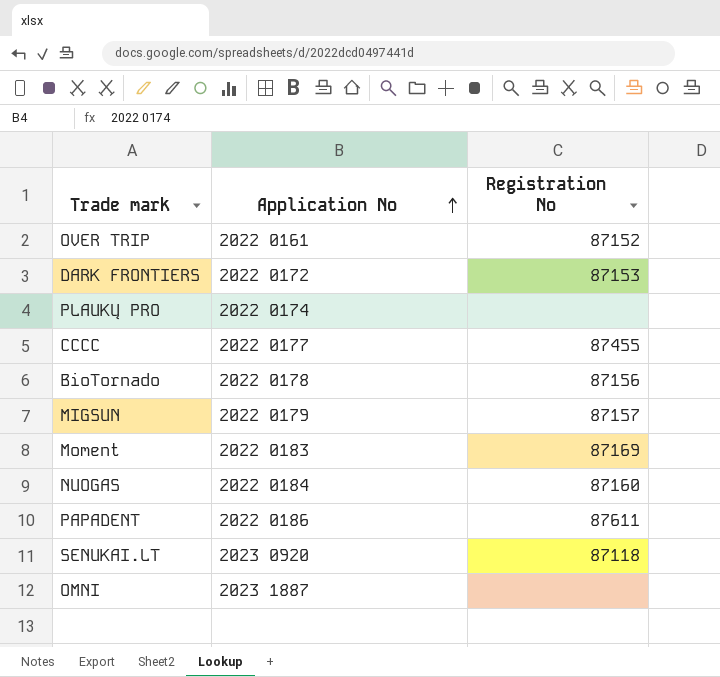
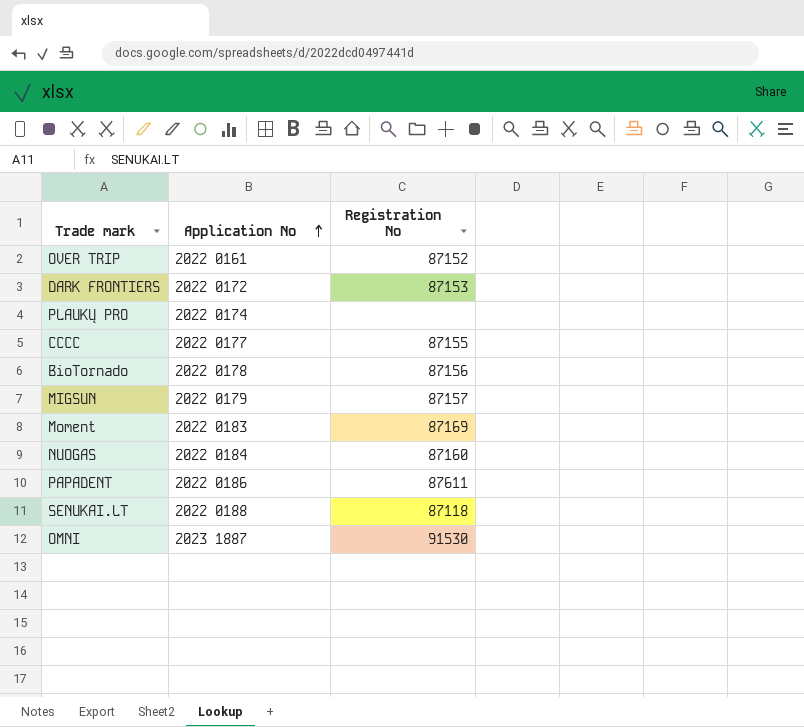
CCCC | Registration No: 87455 -> 87155
SENUKAI.LT | Application No: 2023 0920 -> 2022 0188
OMNI | Registration No: none -> 91530

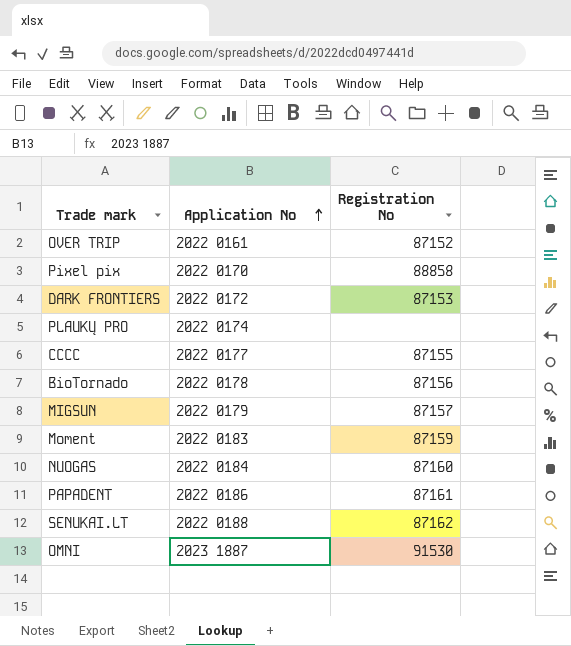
row Pixel pix: none -> 2022 0170 | 88858
Moment | Registration No: 87169 -> 87159
PAPADENT | Registration No: 87611 -> 87161
SENUKAI.LT | Registration No: 87118 -> 87162

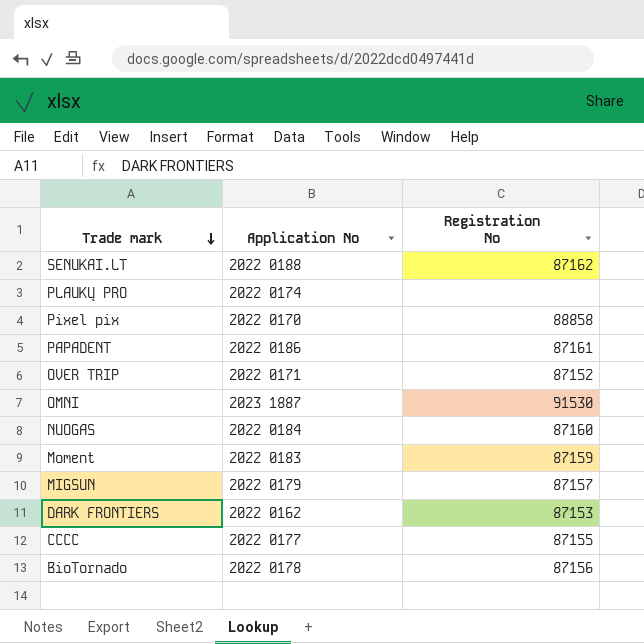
row order: Application No ascending -> Trade mark descending
OVER TRIP | Application No: 2022 0161 -> 2022 0171
DARK FRONTIERS | Application No: 2022 0172 -> 2022 0162

